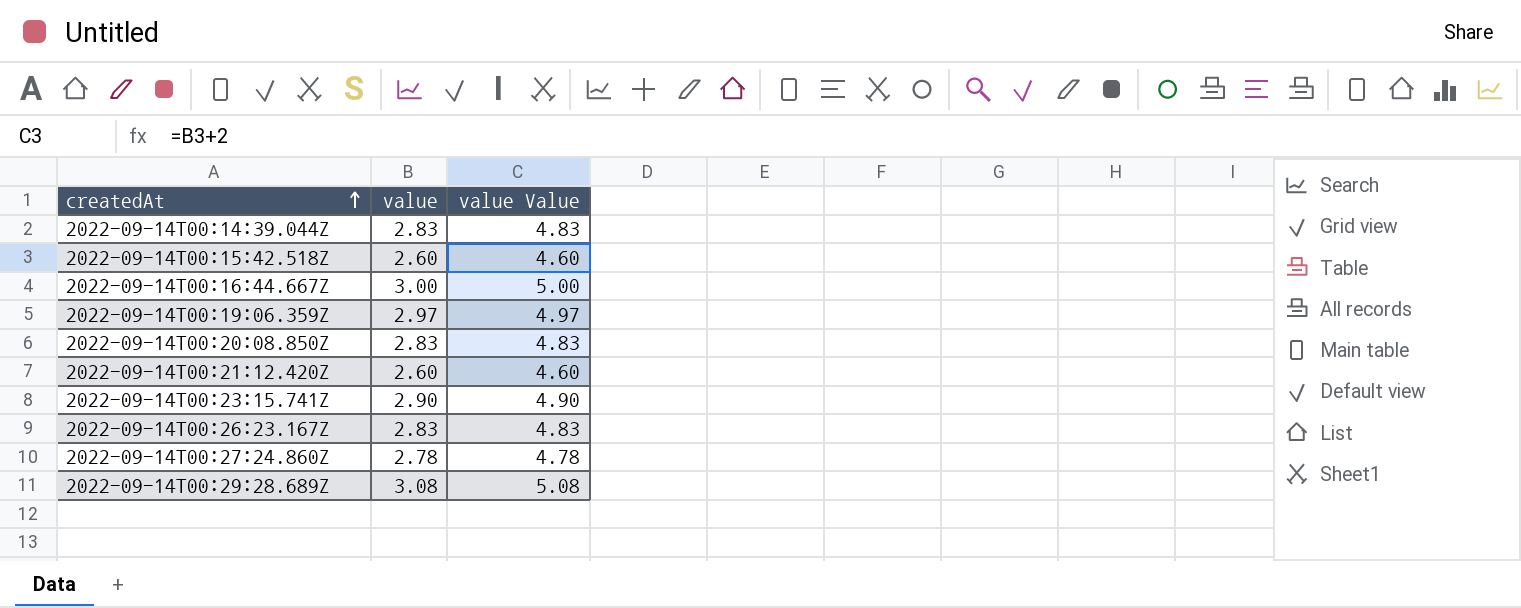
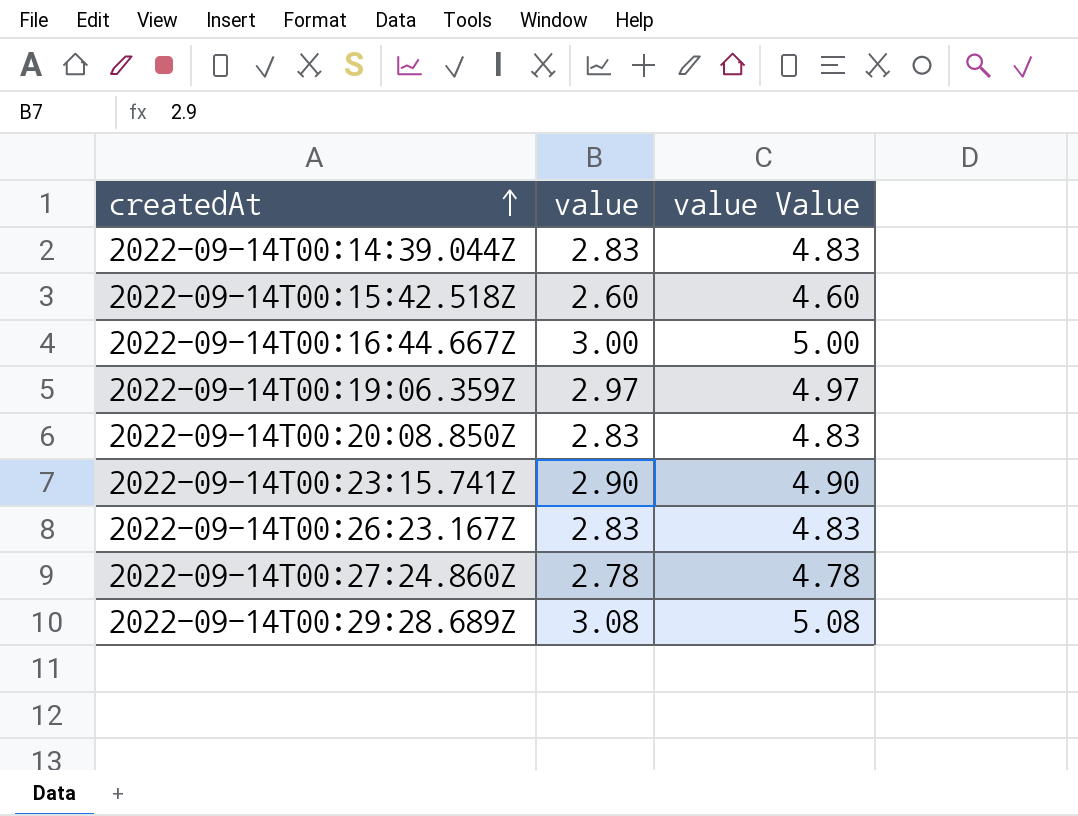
row 2022-09-14T00:21:12.420Z: 2.60 | 4.60 -> none

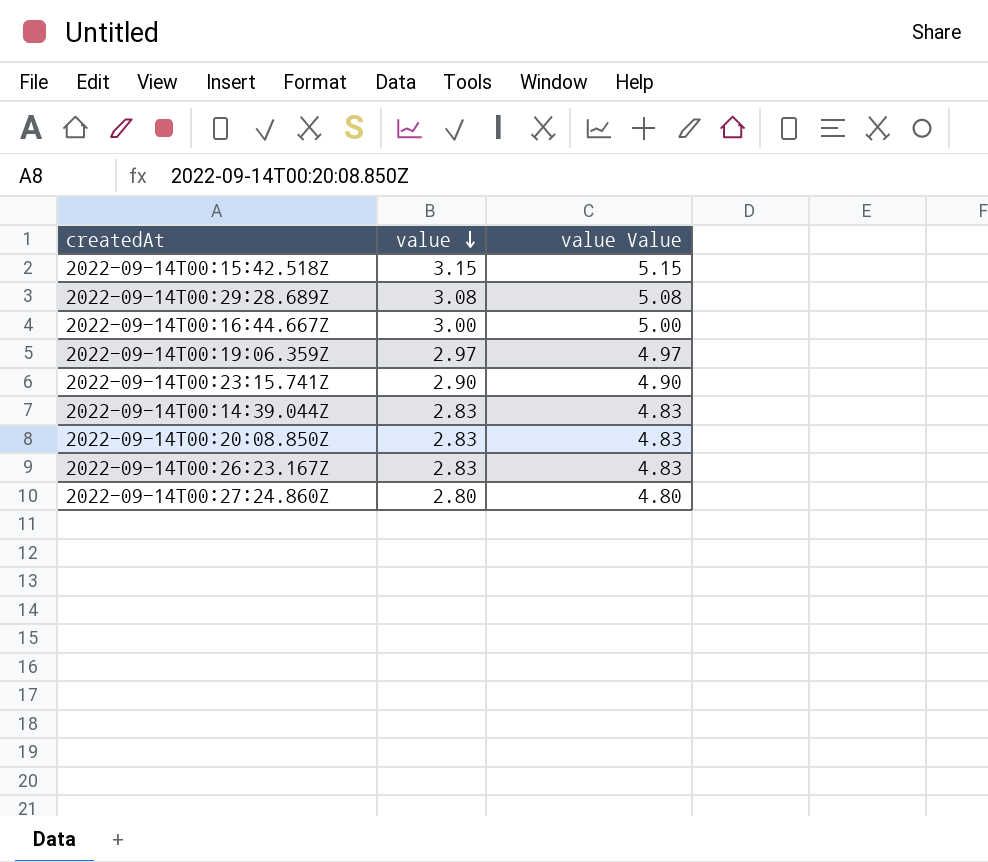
row order: createdAt ascending -> value descending
2022-09-14T00:15:42.518Z | value: 2.60 -> 3.15
2022-09-14T00:15:42.518Z | value Value: 4.60 -> 5.15
2022-09-14T00:27:24.860Z | value: 2.78 -> 2.80
2022-09-14T00:27:24.860Z | value Value: 4.78 -> 4.80

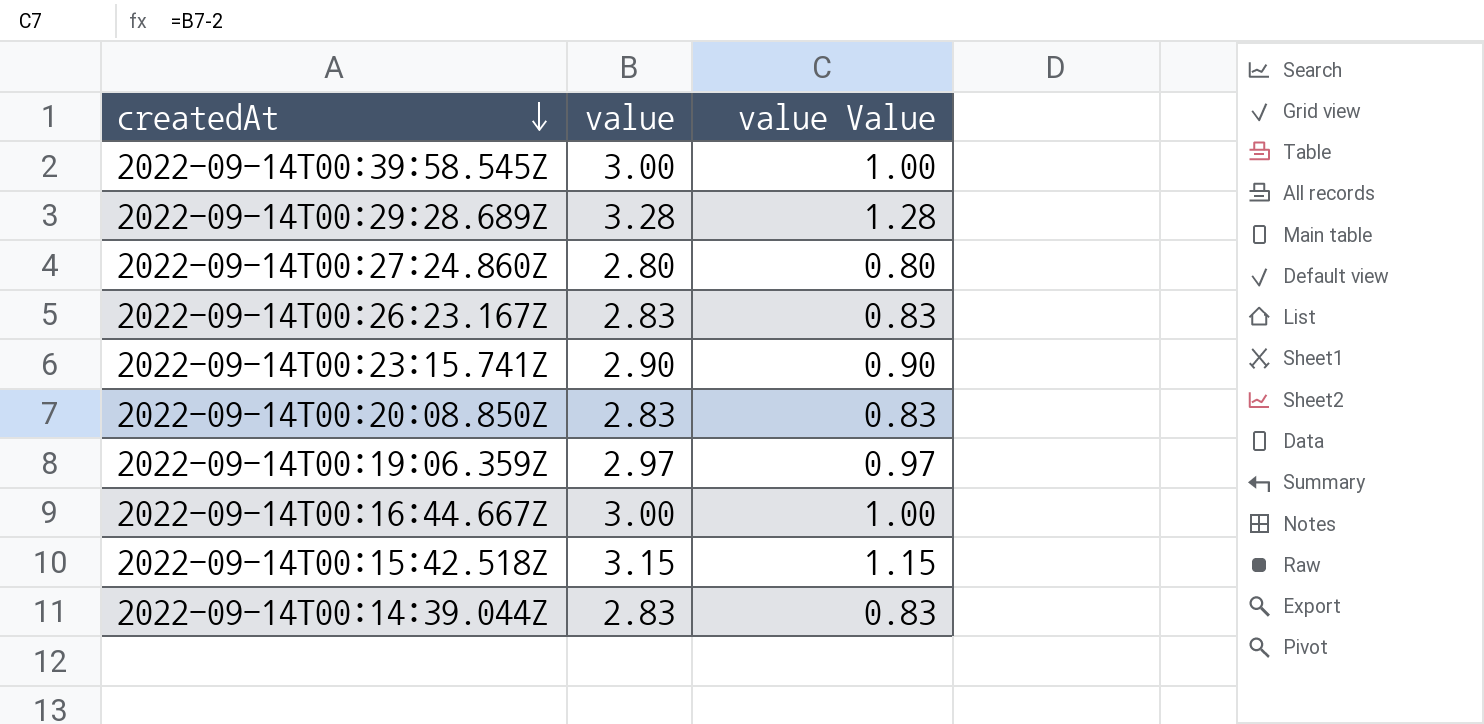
row order: value descending -> createdAt descending
column value Value | formula: [value] + 2 -> [value] - 2
row 2022-09-14T00:39:58.545Z: none -> 3.00 | 1.00
2022-09-14T00:29:28.689Z | value: 3.08 -> 3.28

